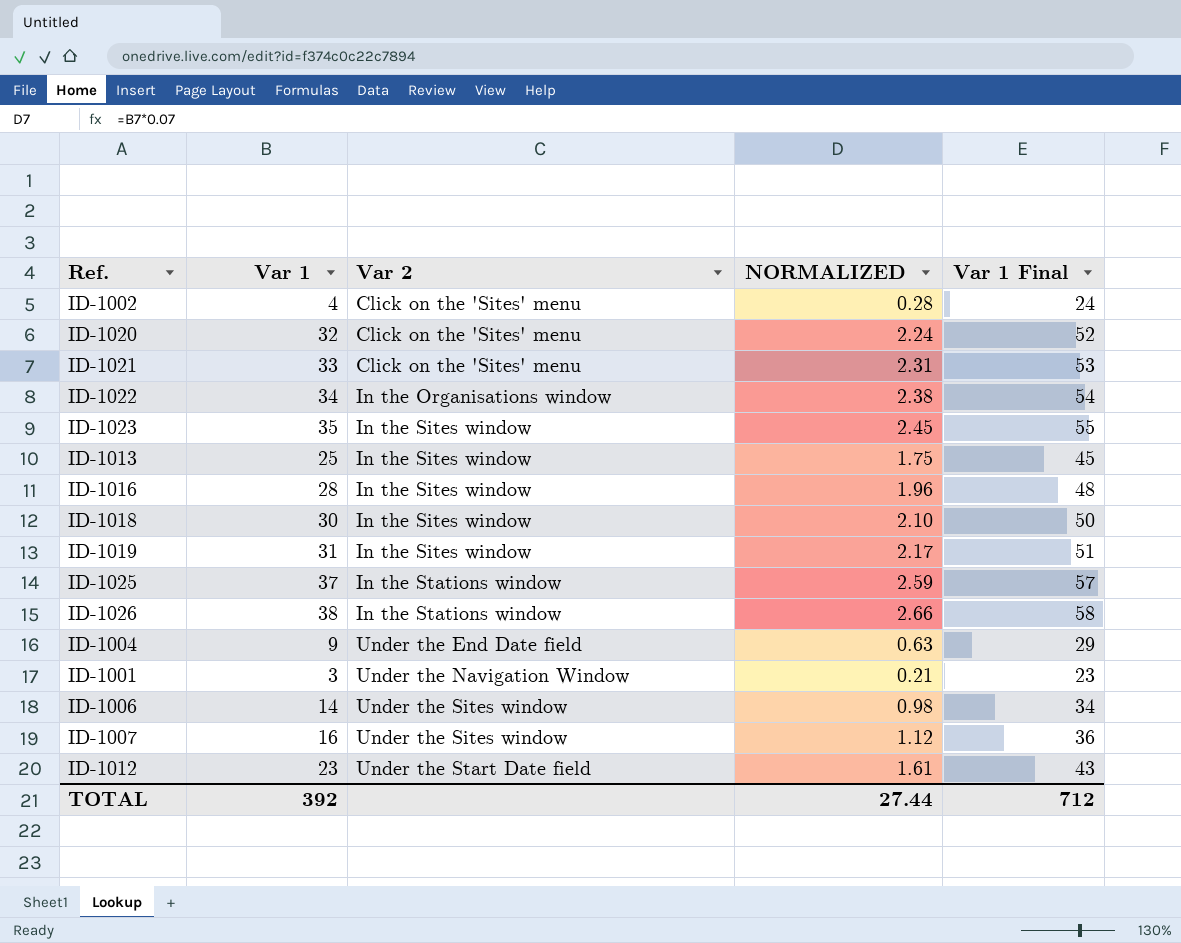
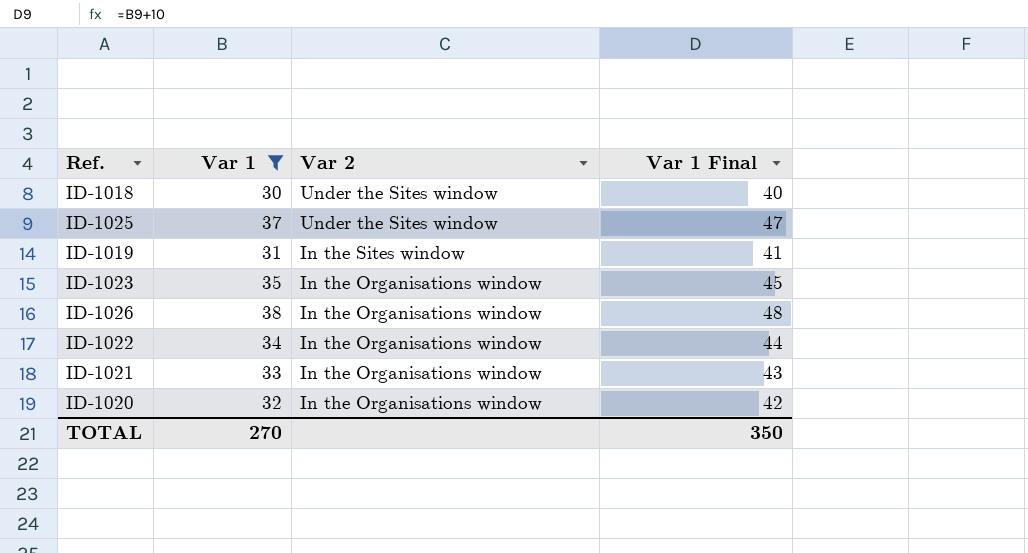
filter: none -> Var 1 >= 30
row order: Var 2 ascending -> Var 2 descending
column NORMALIZED | formula: [Var 1] * 0.07 -> none
column Var 1 Final | formula: [Var 1] + 20 -> [Var 1] + 10
ID-1018 | Var 2: In the Sites window -> Under the Sites window
ID-1025 | Var 2: In the Stations window -> Under the Sites window
ID-1023 | Var 2: In the Sites window -> In the Organisations window
ID-1026 | Var 2: In the Stations window -> In the Organisations window
ID-1021 | Var 2: Click on the 'Sites' menu -> In the Organisations window
ID-1020 | Var 2: Click on the 'Sites' menu -> In the Organisations window
TOTAL | Var 1: 392 -> 270
TOTAL | Var 1 Final: 712 -> 350

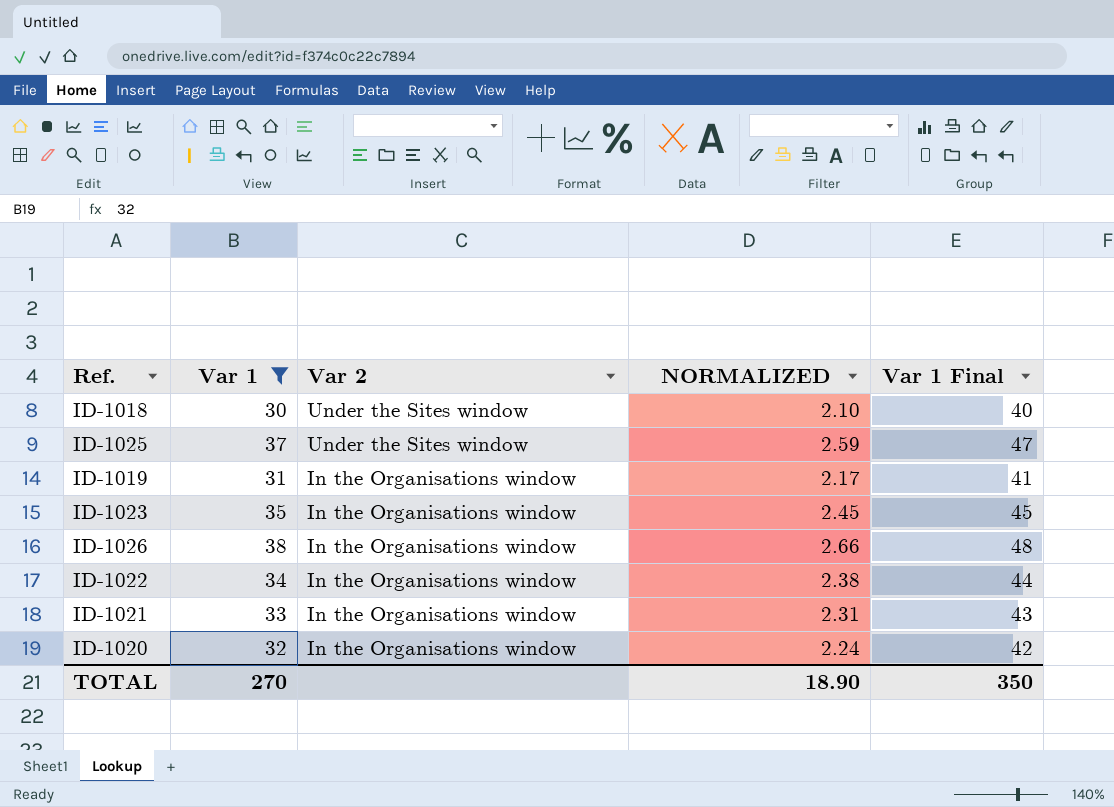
column NORMALIZED | formula: none -> [Var 1] * 0.07
ID-1019 | Var 2: In the Sites window -> In the Organisations window

